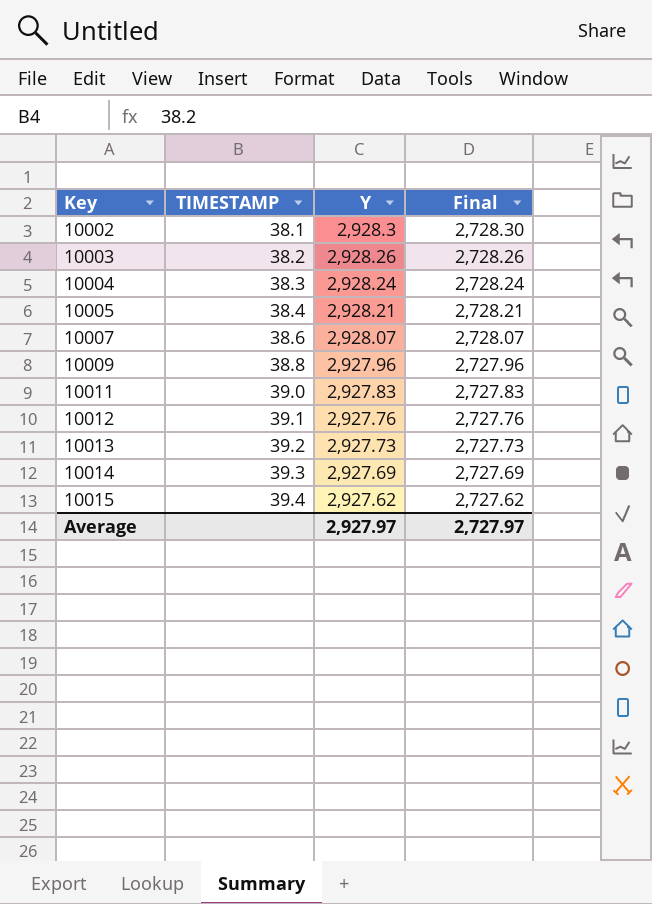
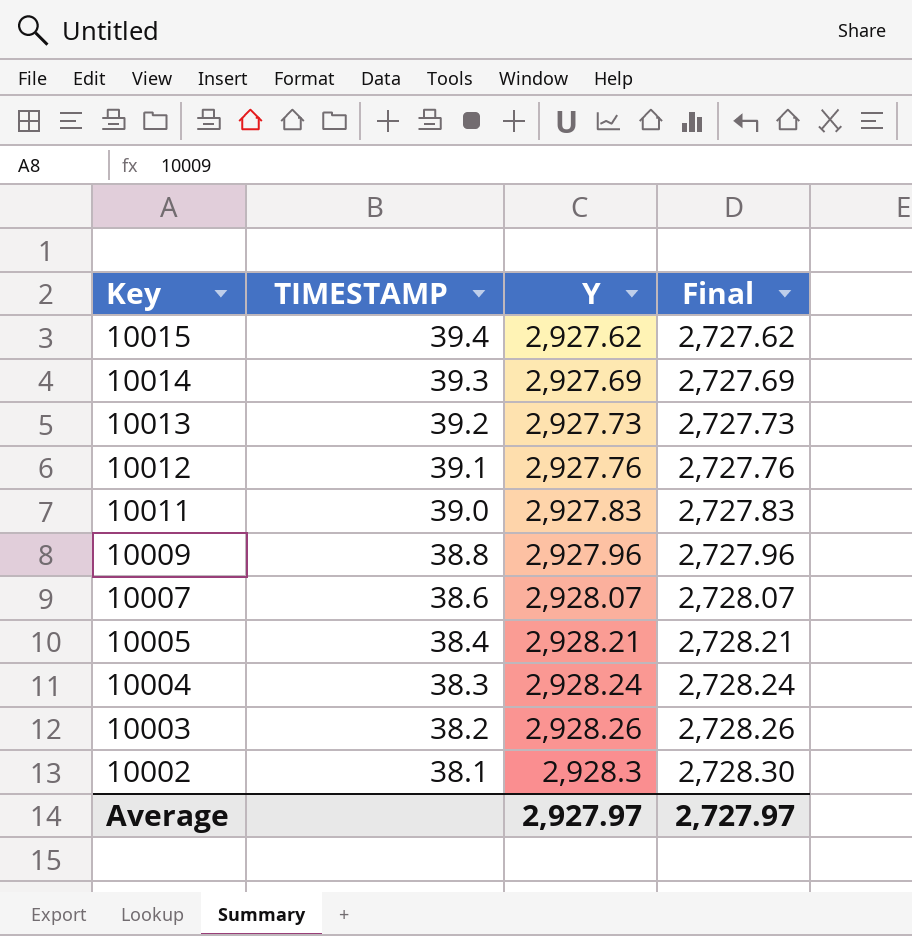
row order: Key ascending -> Key descending

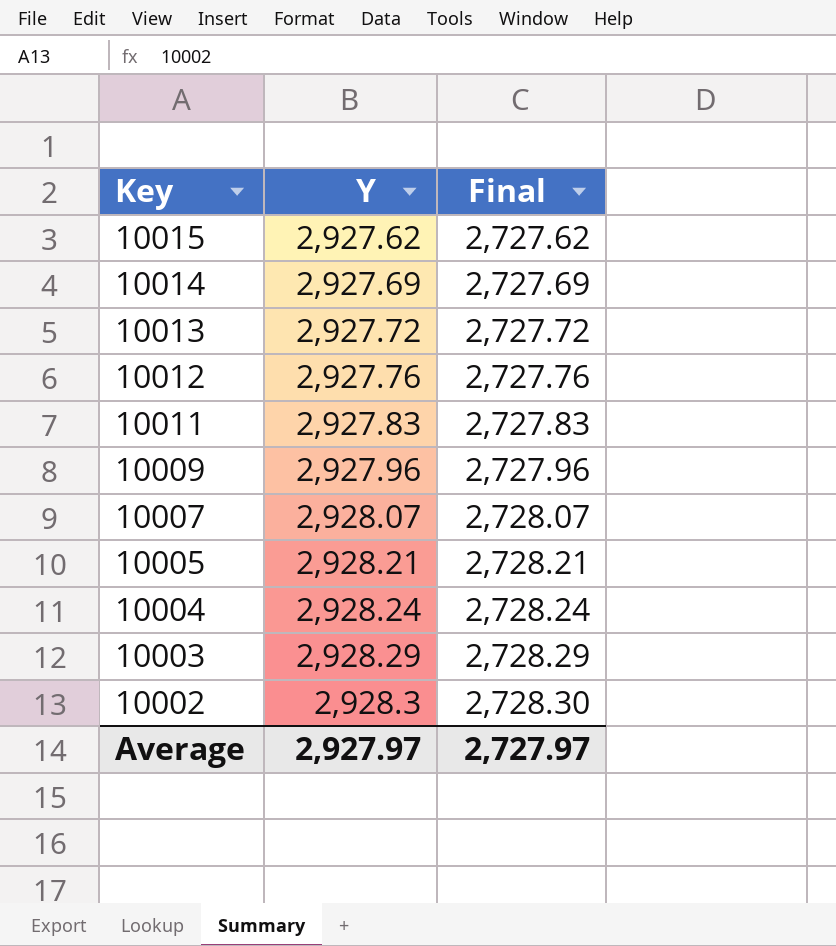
column TIMESTAMP | position: 2 -> none
10013 | Y: 2,927.73 -> 2,927.72
10013 | Final: 2,727.73 -> 2,727.72
10003 | Y: 2,928.26 -> 2,928.29
10003 | Final: 2,728.26 -> 2,728.29

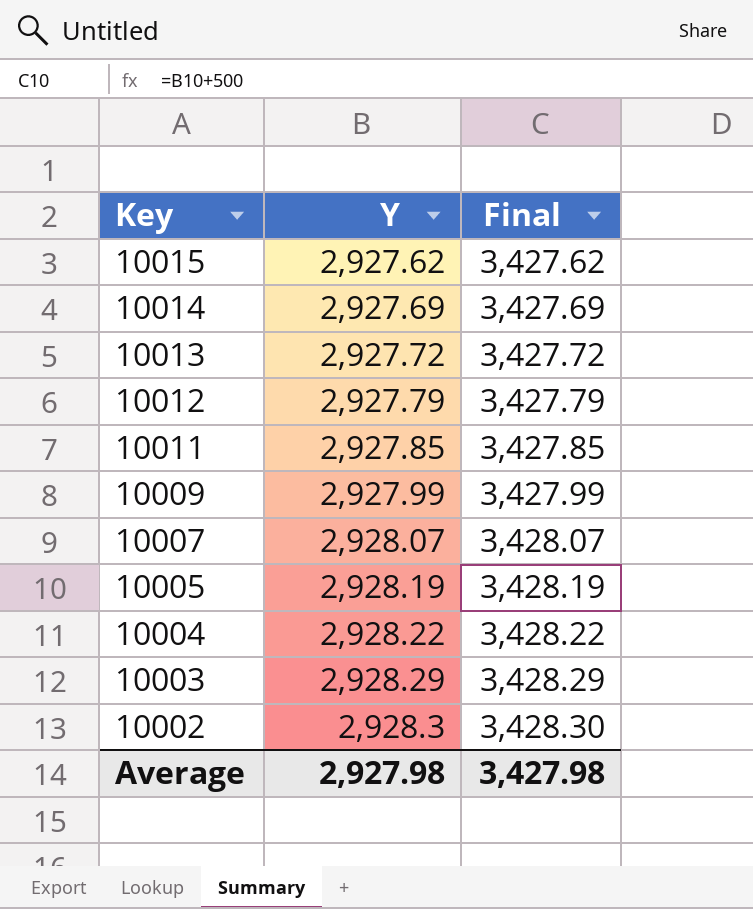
column Final | formula: [Y] - 200 -> [Y] + 500
10012 | Y: 2,927.76 -> 2,927.79
10011 | Y: 2,927.83 -> 2,927.85
10009 | Y: 2,927.96 -> 2,927.99
10005 | Y: 2,928.21 -> 2,928.19
10004 | Y: 2,928.24 -> 2,928.22
Average | Y: 2,927.97 -> 2,927.98
Average | Final: 2,727.97 -> 3,427.98

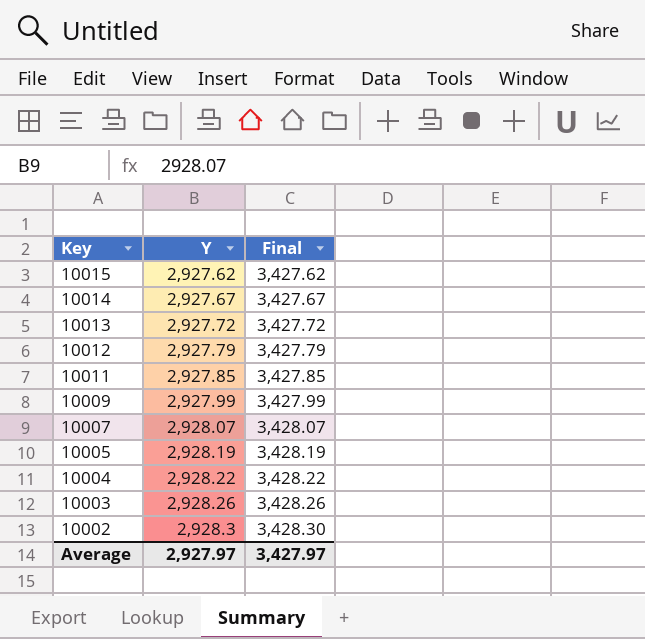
10014 | Y: 2,927.69 -> 2,927.67
10014 | Final: 3,427.69 -> 3,427.67
10003 | Y: 2,928.29 -> 2,928.26
10003 | Final: 3,428.29 -> 3,428.26
Average | Y: 2,927.98 -> 2,927.97
Average | Final: 3,427.98 -> 3,427.97

